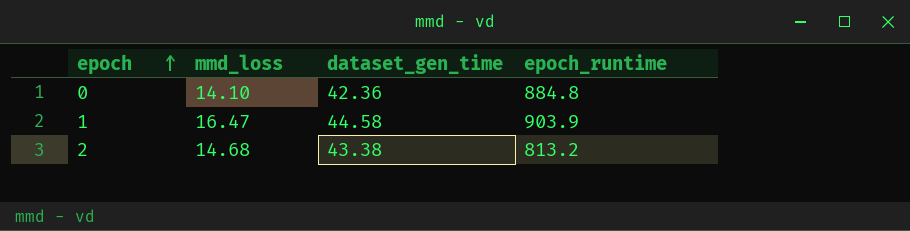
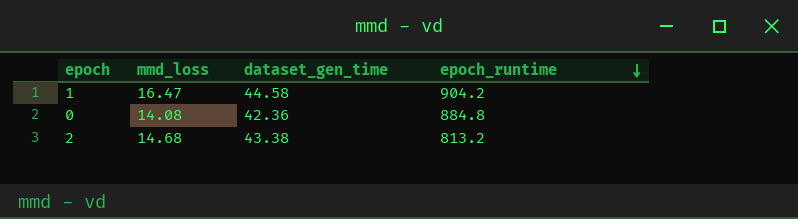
row order: epoch ascending -> epoch_runtime descending
1 | epoch_runtime: 903.9 -> 904.2
0 | mmd_loss: 14.10 -> 14.08

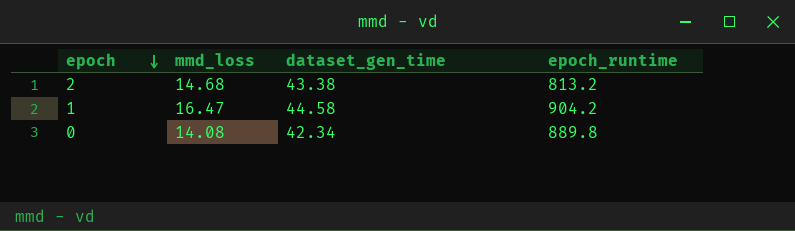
row order: epoch_runtime descending -> epoch descending
0 | dataset_gen_time: 42.36 -> 42.34
0 | epoch_runtime: 884.8 -> 889.8

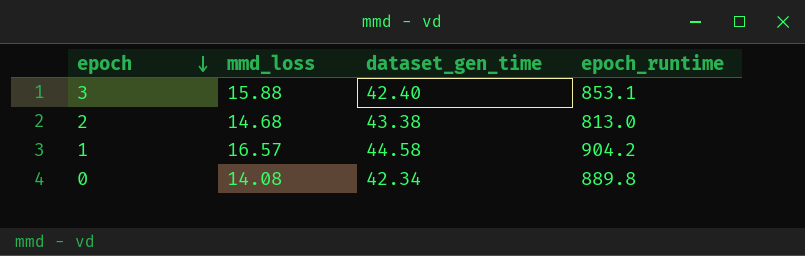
row 3: none -> 15.88 | 42.40 | 853.1
2 | epoch_runtime: 813.2 -> 813.0
1 | mmd_loss: 16.47 -> 16.57

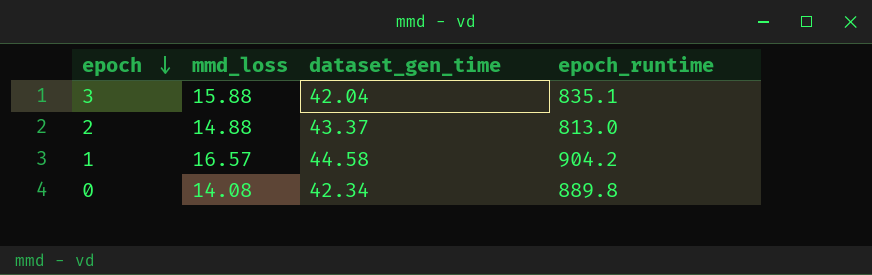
3 | dataset_gen_time: 42.40 -> 42.04
3 | epoch_runtime: 853.1 -> 835.1
2 | mmd_loss: 14.68 -> 14.88
2 | dataset_gen_time: 43.38 -> 43.37

